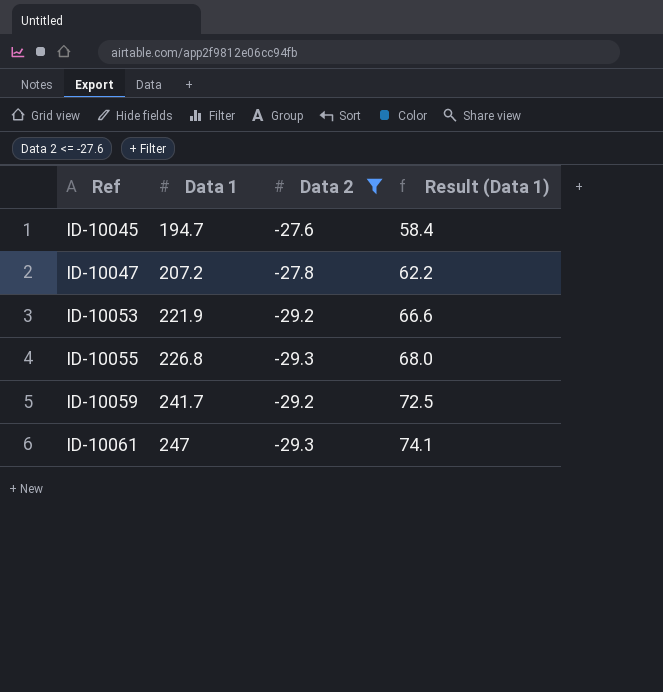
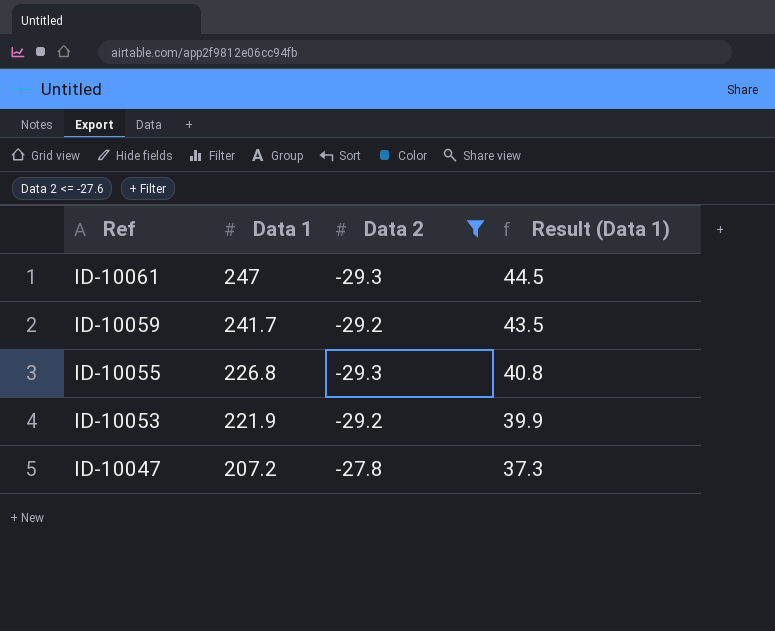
row order: Ref ascending -> Ref descending
column Result (Data 1) | formula: [Data 1] * 0.3 -> [Data 1] * 0.18
row ID-10045: 194.7 | -27.6 | 58.4 -> none

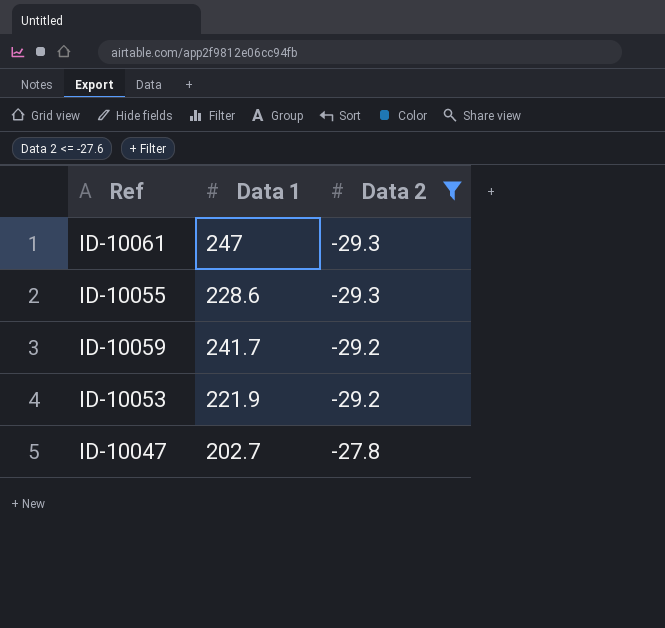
row order: Ref descending -> Data 2 ascending
column Result (Data 1) | formula: [Data 1] * 0.18 -> none
ID-10055 | Data 1: 226.8 -> 228.6
ID-10047 | Data 1: 207.2 -> 202.7

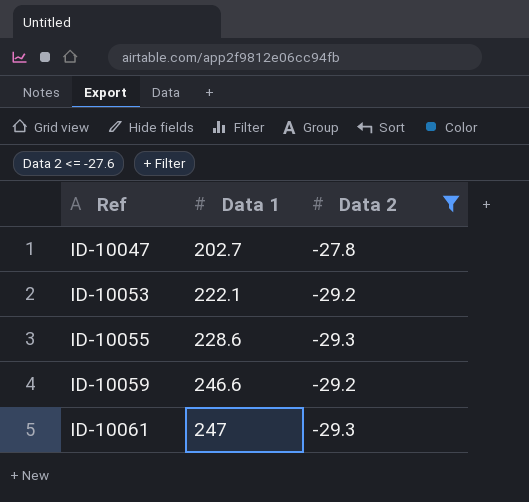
row order: Data 2 ascending -> Ref ascending
ID-10053 | Data 1: 221.9 -> 222.1
ID-10059 | Data 1: 241.7 -> 246.6

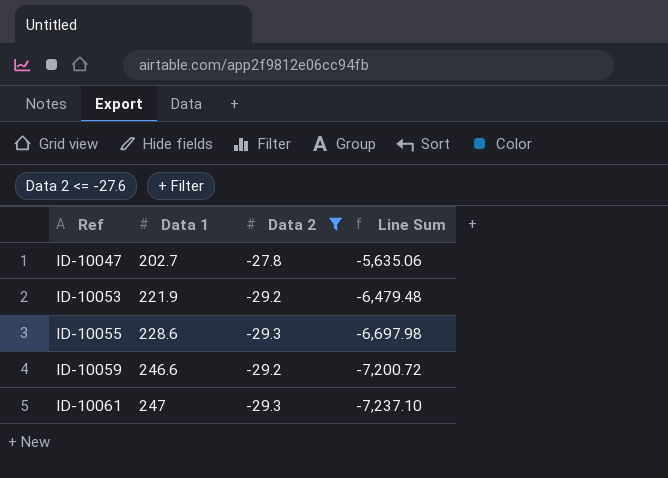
column Line Sum | formula: none -> [Data 1] * [Data 2]
ID-10053 | Data 1: 222.1 -> 221.9

